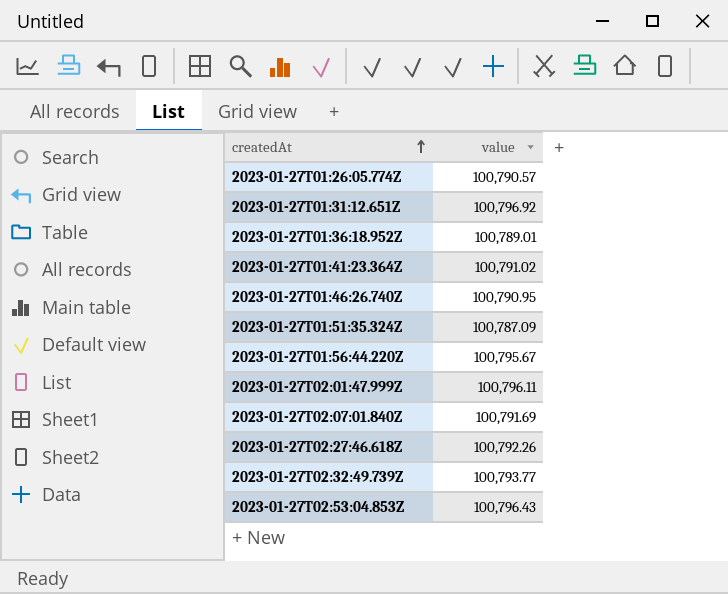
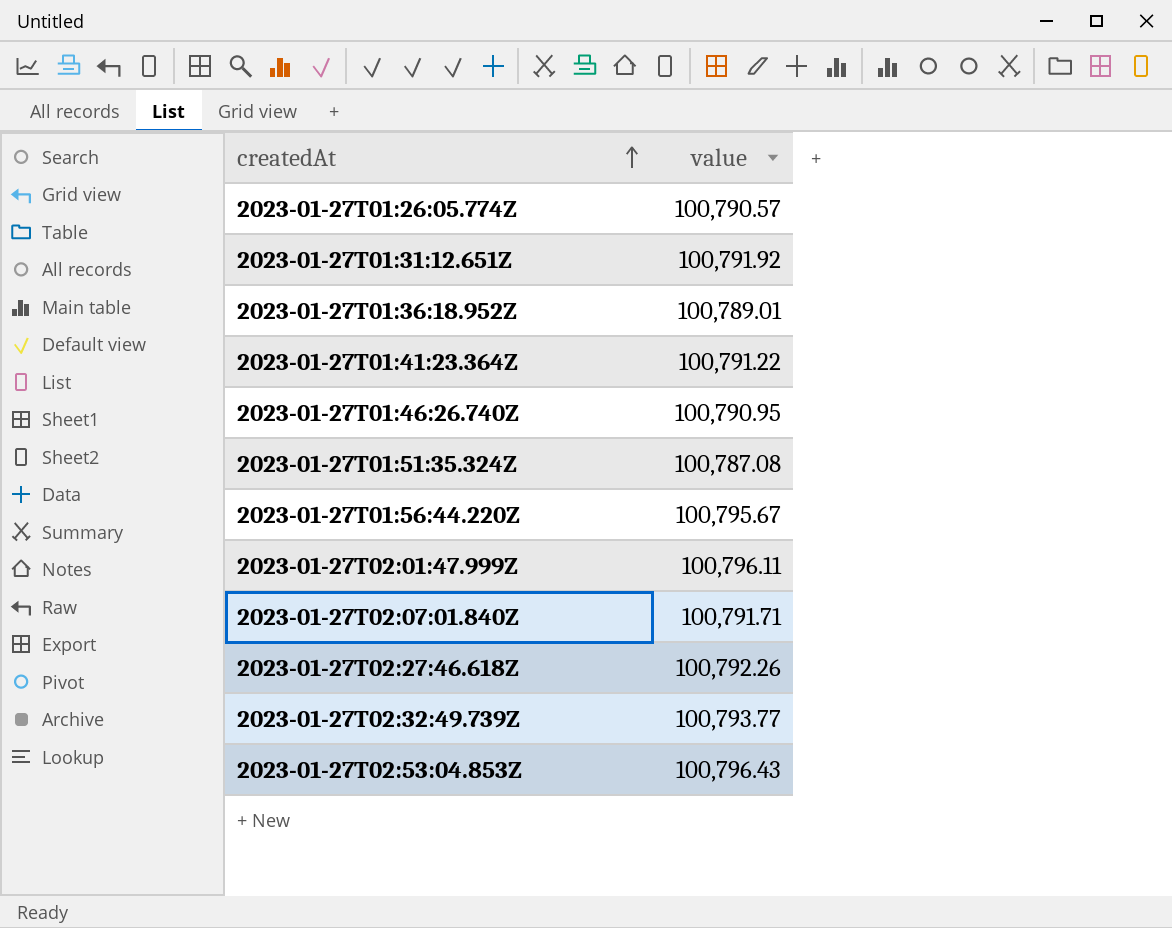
2023-01-27T01:31:12.651Z | value: 100,796.92 -> 100,791.92
2023-01-27T01:41:23.364Z | value: 100,791.02 -> 100,791.22
2023-01-27T01:51:35.324Z | value: 100,787.09 -> 100,787.08
2023-01-27T02:07:01.840Z | value: 100,791.69 -> 100,791.71

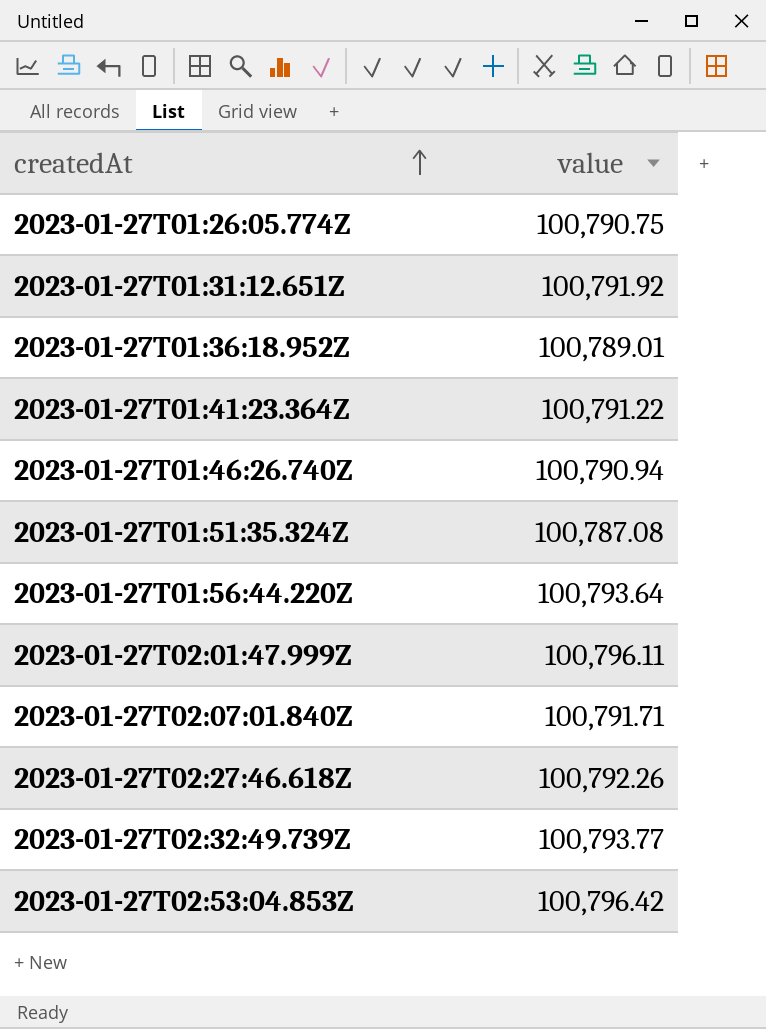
2023-01-27T01:26:05.774Z | value: 100,790.57 -> 100,790.75
2023-01-27T01:46:26.740Z | value: 100,790.95 -> 100,790.94
2023-01-27T01:56:44.220Z | value: 100,795.67 -> 100,793.64
2023-01-27T02:53:04.853Z | value: 100,796.43 -> 100,796.42

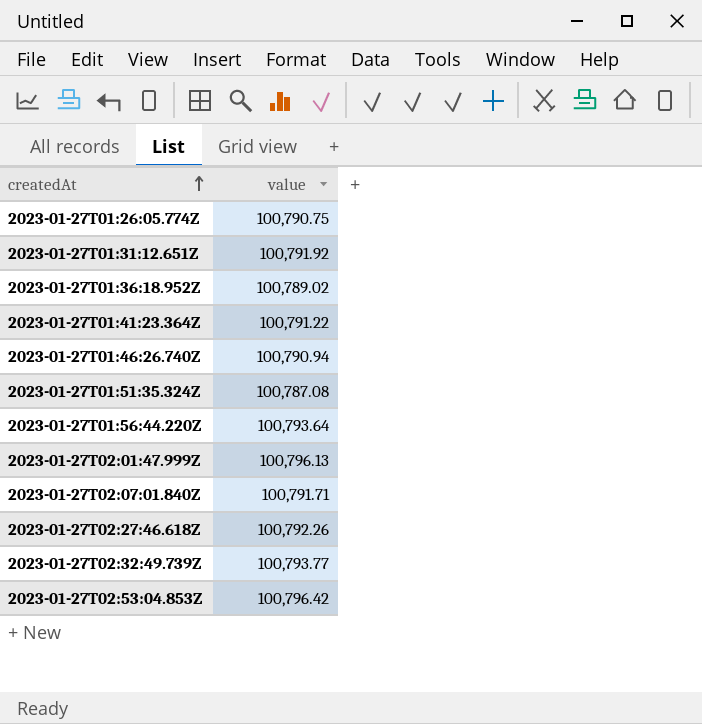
2023-01-27T01:36:18.952Z | value: 100,789.01 -> 100,789.02
2023-01-27T02:01:47.999Z | value: 100,796.11 -> 100,796.13

